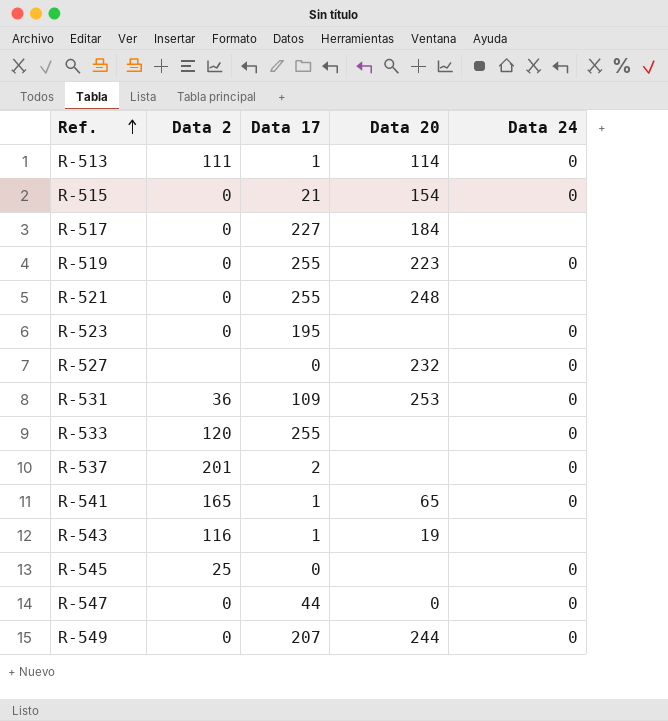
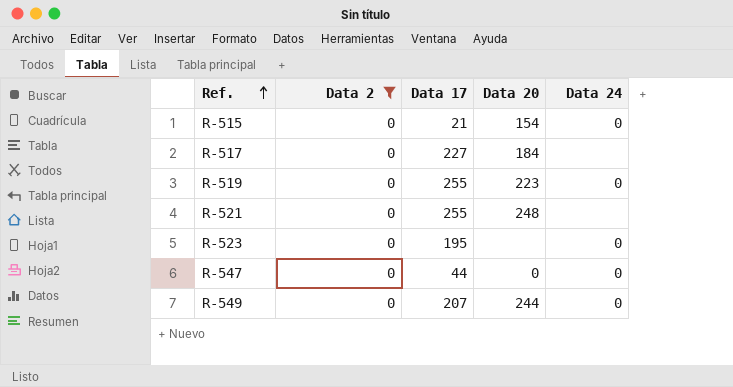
filter: none -> Data 2 = 0

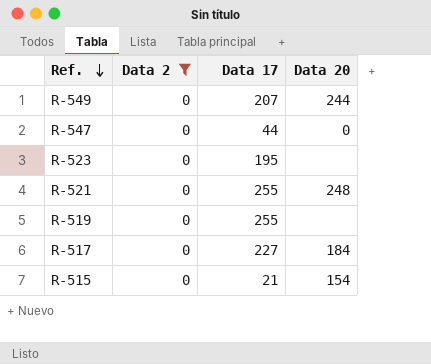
row order: Ref. ascending -> Ref. descending
column Data 24 | position: 5 -> none
R-519 | Data 20: 223 -> none

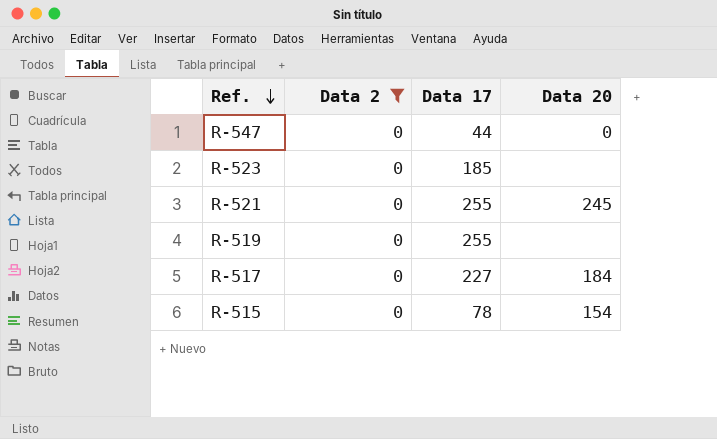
row R-549: 0 | 207 | 244 -> none
R-523 | Data 17: 195 -> 185
R-521 | Data 20: 248 -> 245
R-515 | Data 17: 21 -> 78

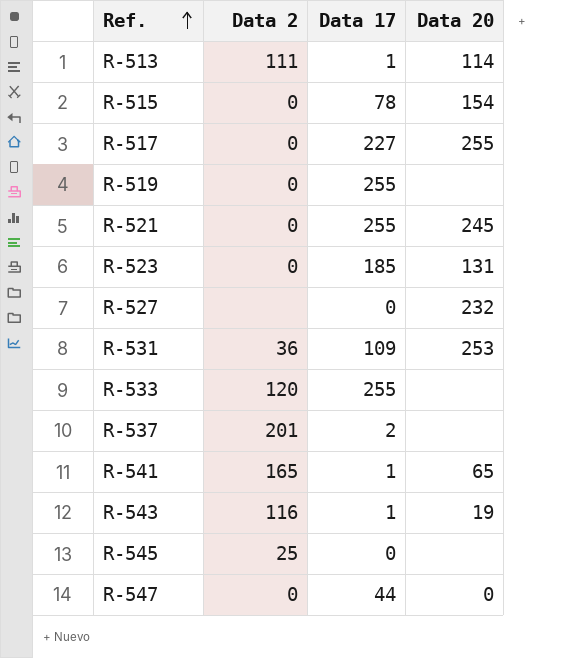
filter: Data 2 = 0 -> none
row order: Ref. descending -> Ref. ascending
R-517 | Data 20: 184 -> 255
R-523 | Data 20: none -> 131

